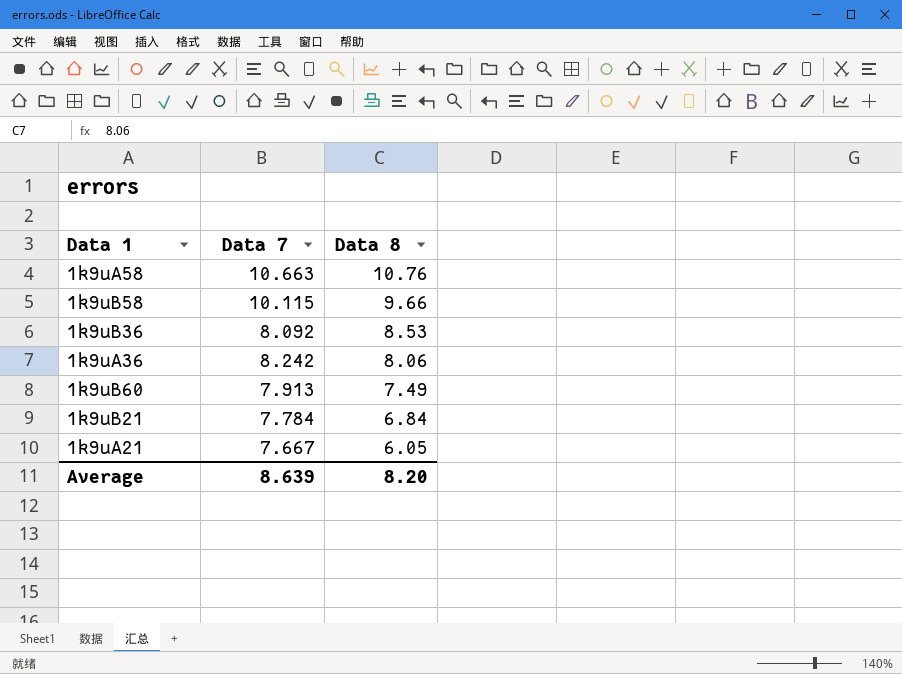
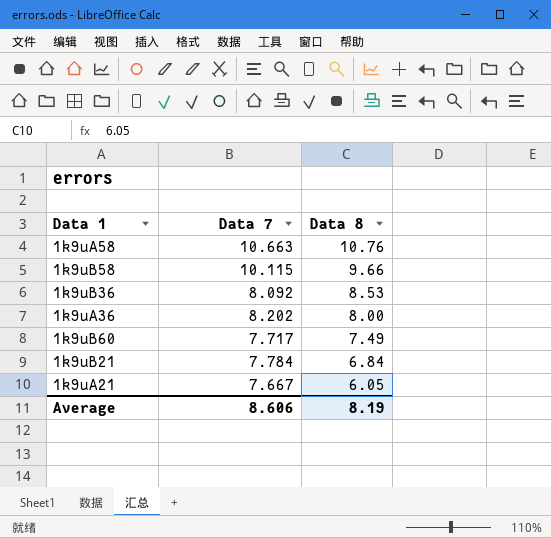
1k9uA36 | Data 7: 8.242 -> 8.202
1k9uA36 | Data 8: 8.06 -> 8.00
1k9uB60 | Data 7: 7.913 -> 7.717
Average | Data 7: 8.639 -> 8.606
Average | Data 8: 8.20 -> 8.19

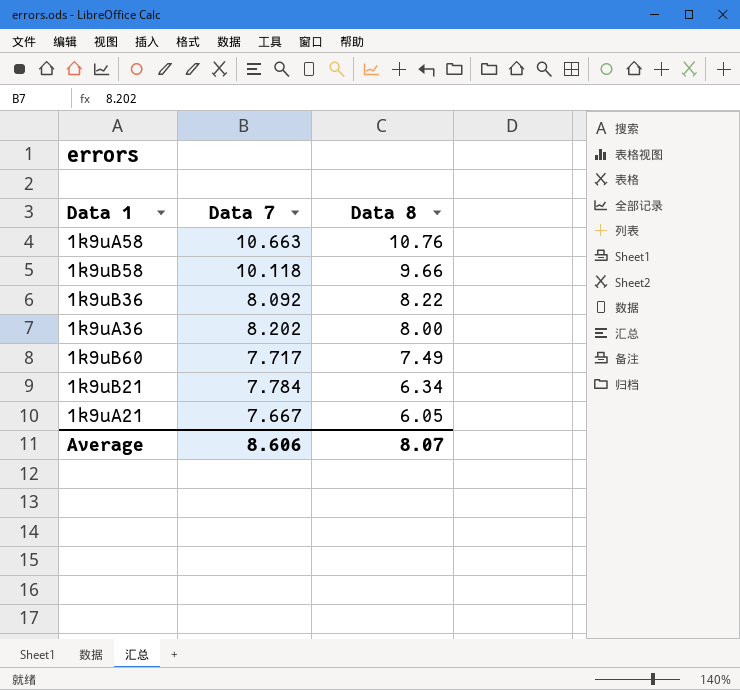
1k9uB58 | Data 7: 10.115 -> 10.118
1k9uB36 | Data 8: 8.53 -> 8.22
1k9uB21 | Data 8: 6.84 -> 6.34
Average | Data 8: 8.19 -> 8.07

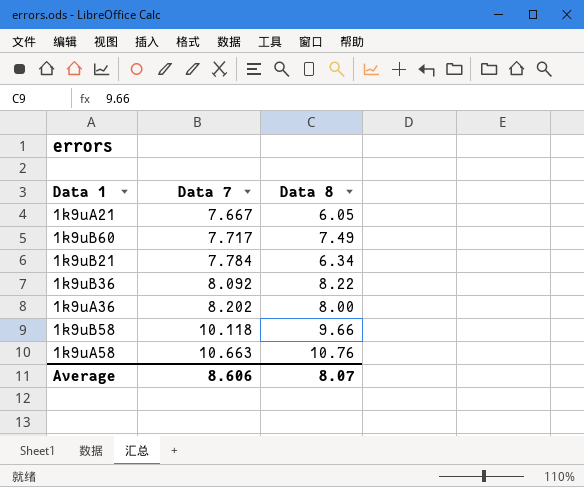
row order: Data 8 descending -> Data 7 ascending

